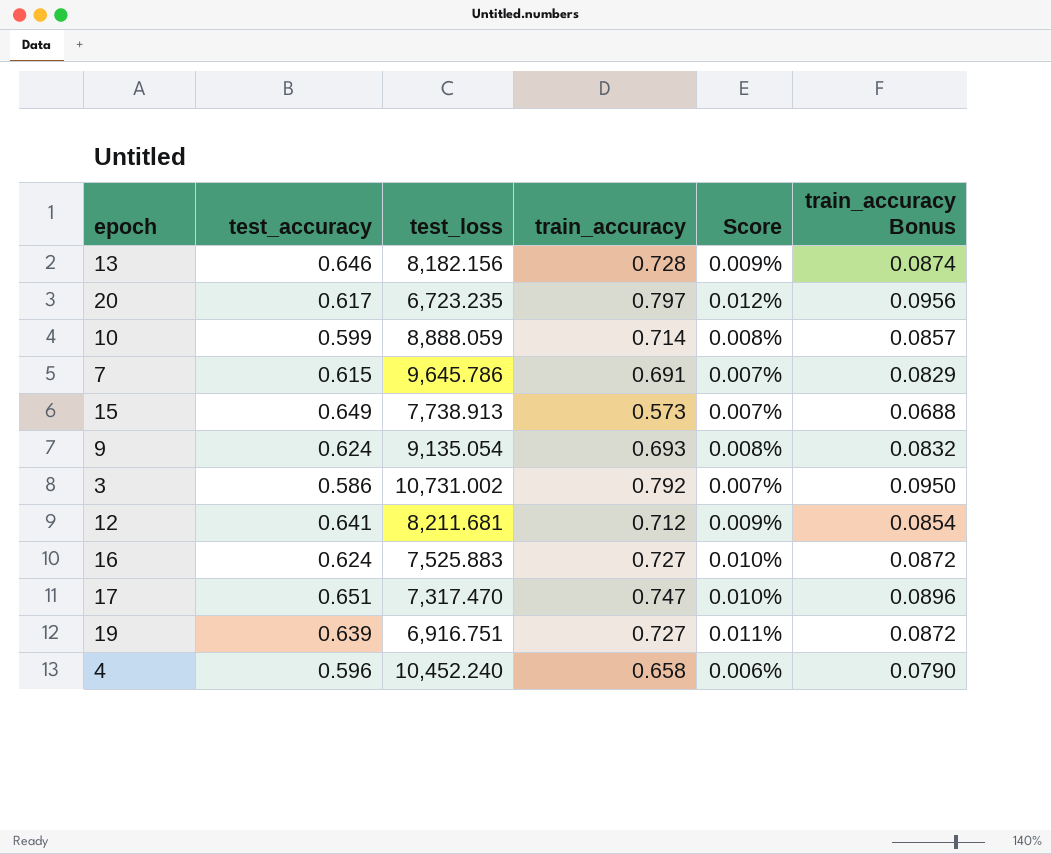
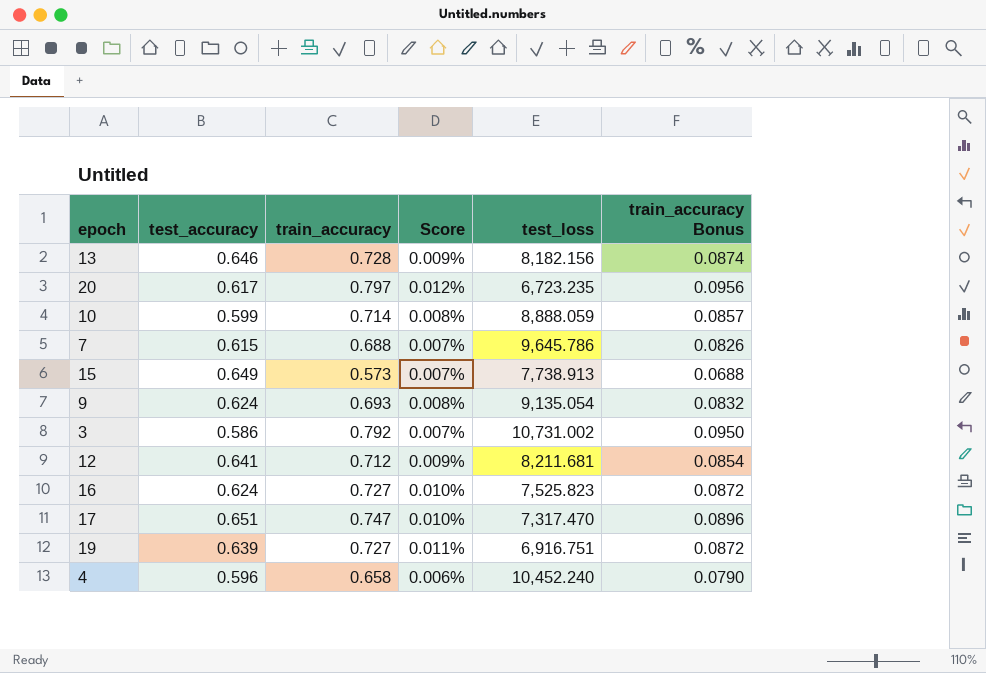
column test_loss | position: 3 -> 5
7 | train_accuracy: 0.691 -> 0.688
7 | train_accuracy Bonus: 0.0829 -> 0.0826
16 | test_loss: 7,525.883 -> 7,525.823

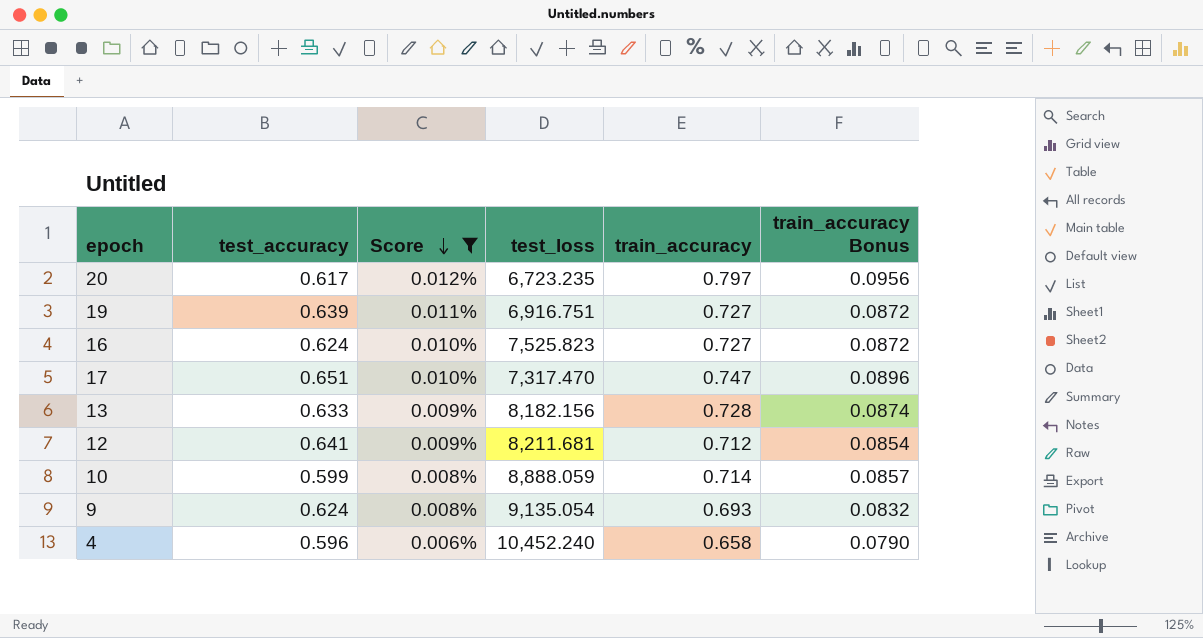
filter: none -> Score != 0.007%
row order: none -> Score descending
column train_accuracy | position: 3 -> 5
13 | test_accuracy: 0.646 -> 0.633

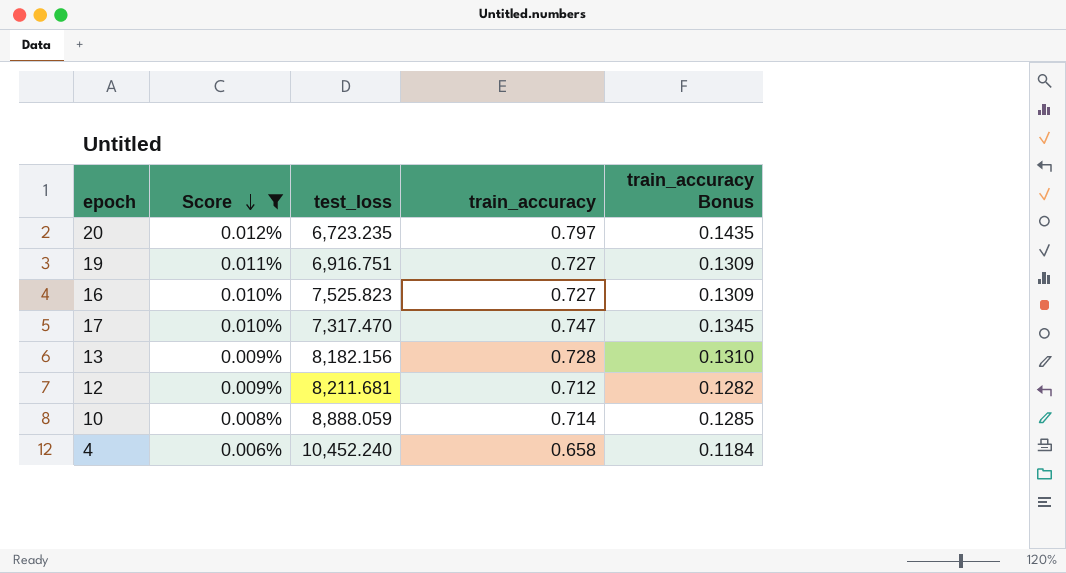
column test_accuracy | position: 2 -> none
column train_accuracy Bonus | formula: [train_accuracy] * 0.12 -> [train_accuracy] * 0.18
row 9: 0.624 | 0.008% | 9,135.054 | 0.693 | 0.0832 -> none

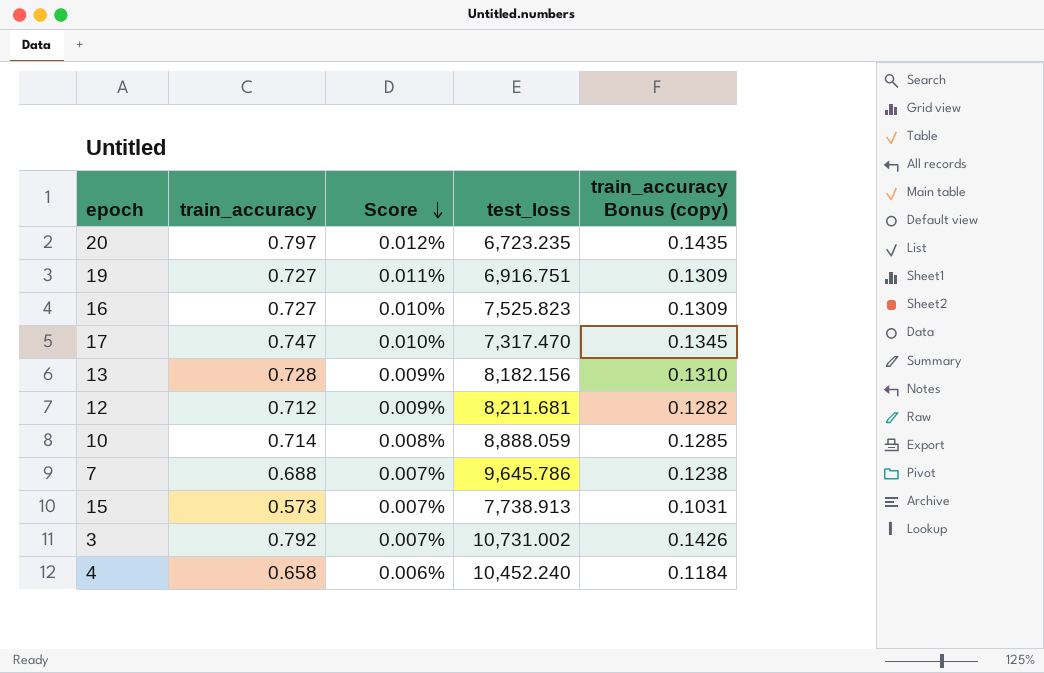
filter: Score != 0.007% -> none
column train_accuracy | position: 4 -> 2
column name: train_accuracy Bonus -> train_accuracy Bonus (copy)

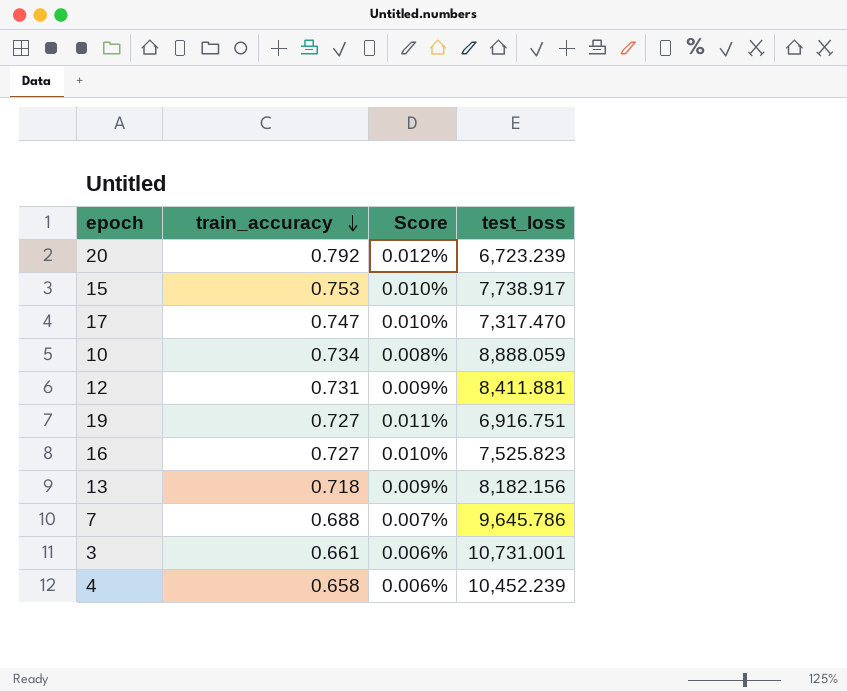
row order: Score descending -> train_accuracy descending
column train_accuracy Bonus (copy) | formula: [train_accuracy] * 0.18 -> none
20 | train_accuracy: 0.797 -> 0.792
20 | test_loss: 6,723.235 -> 6,723.239
15 | train_accuracy: 0.573 -> 0.753
15 | Score: 0.007% -> 0.010%
15 | test_loss: 7,738.913 -> 7,738.917
10 | train_accuracy: 0.714 -> 0.734
12 | train_accuracy: 0.712 -> 0.731
12 | test_loss: 8,211.681 -> 8,411.881
13 | train_accuracy: 0.728 -> 0.718
3 | train_accuracy: 0.792 -> 0.661
3 | Score: 0.007% -> 0.006%
3 | test_loss: 10,731.002 -> 10,731.001
4 | test_loss: 10,452.240 -> 10,452.239

